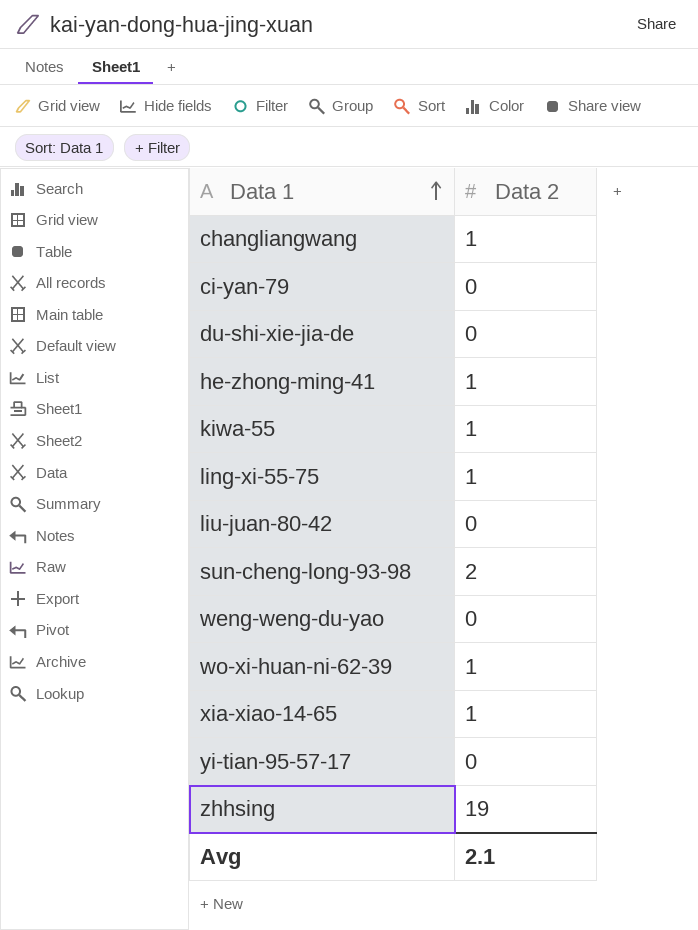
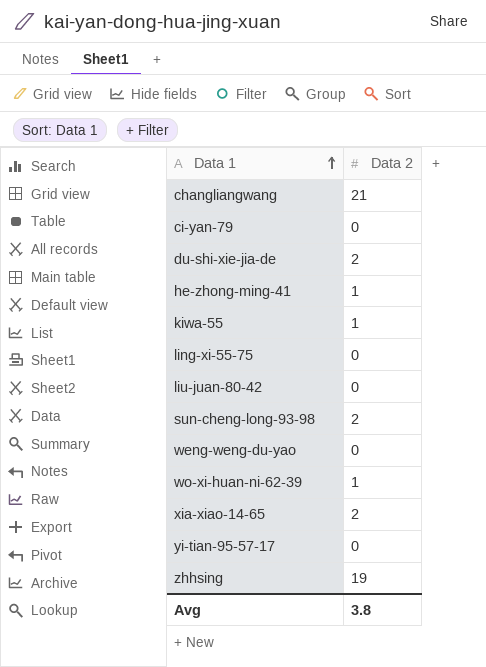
changliangwang | Data 2: 1 -> 21
du-shi-xie-jia-de | Data 2: 0 -> 2
ling-xi-55-75 | Data 2: 1 -> 0
xia-xiao-14-65 | Data 2: 1 -> 2
Avg | Data 2: 2.1 -> 3.8

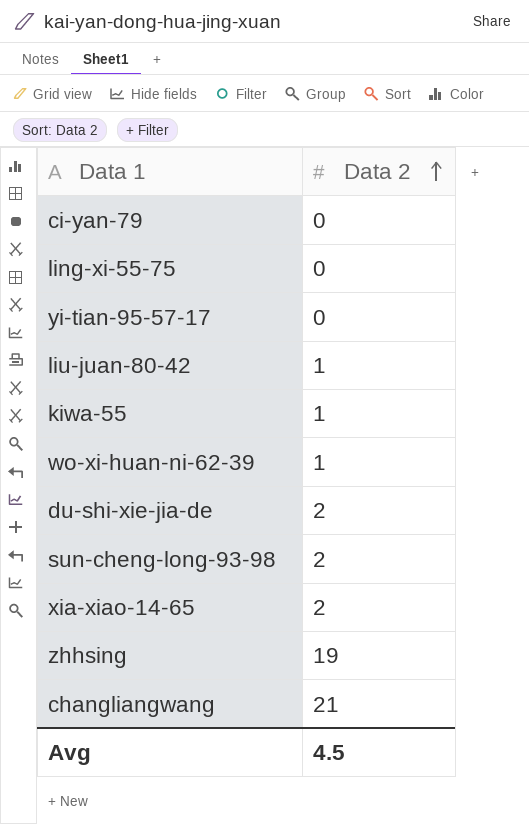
row order: Data 1 ascending -> Data 2 ascending
row he-zhong-ming-41: 1 -> none
row weng-weng-du-yao: 0 -> none
liu-juan-80-42 | Data 2: 0 -> 1
Avg | Data 2: 3.8 -> 4.5

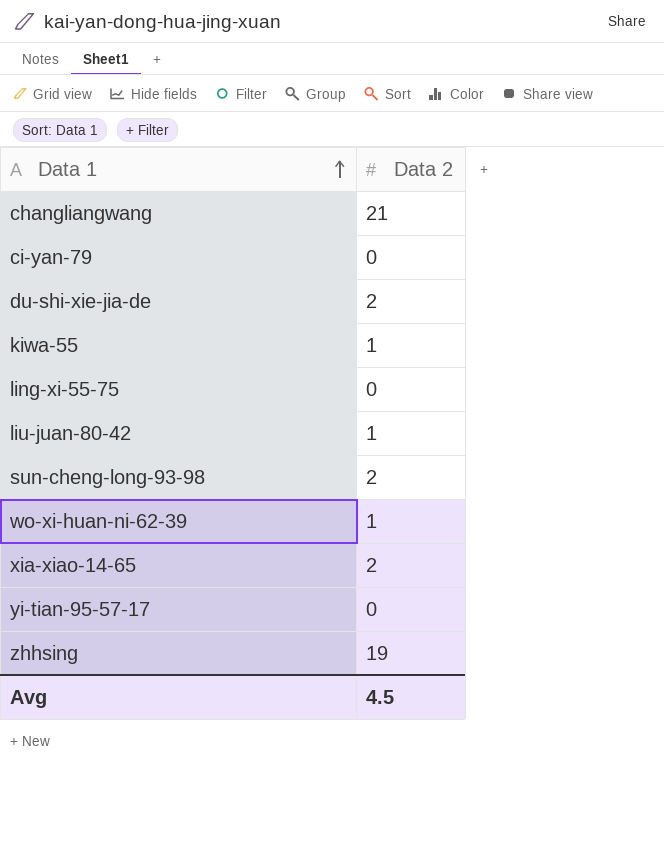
row order: Data 2 ascending -> Data 1 ascending

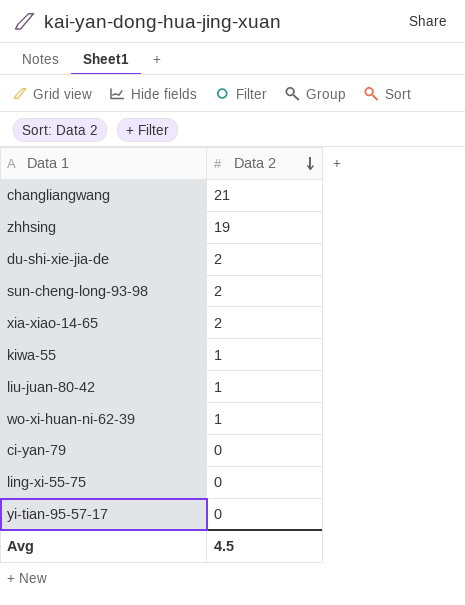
row order: Data 1 ascending -> Data 2 descending

